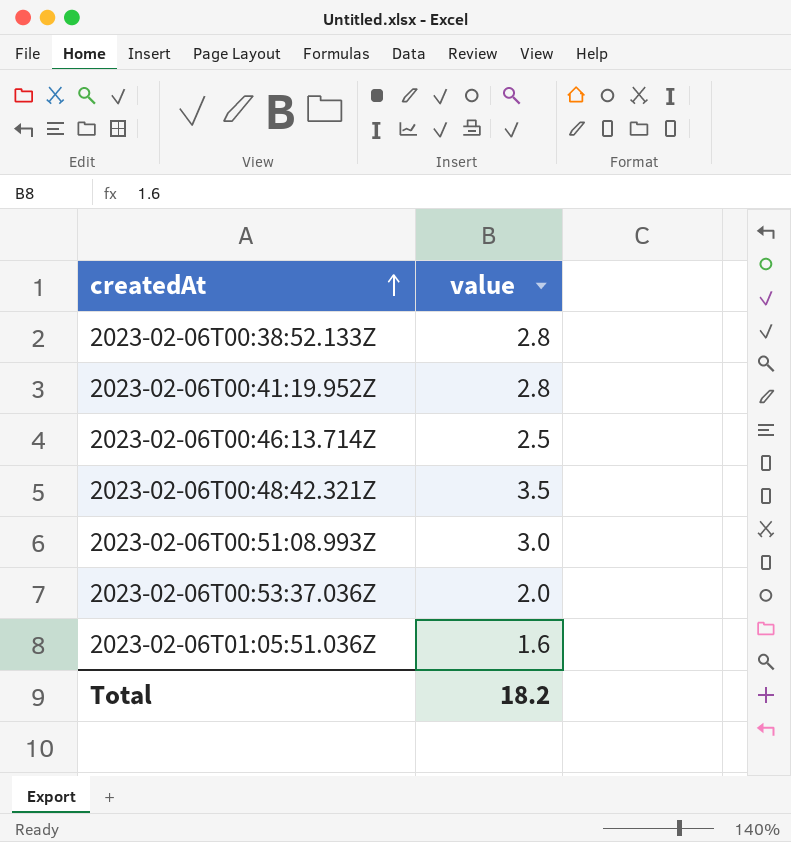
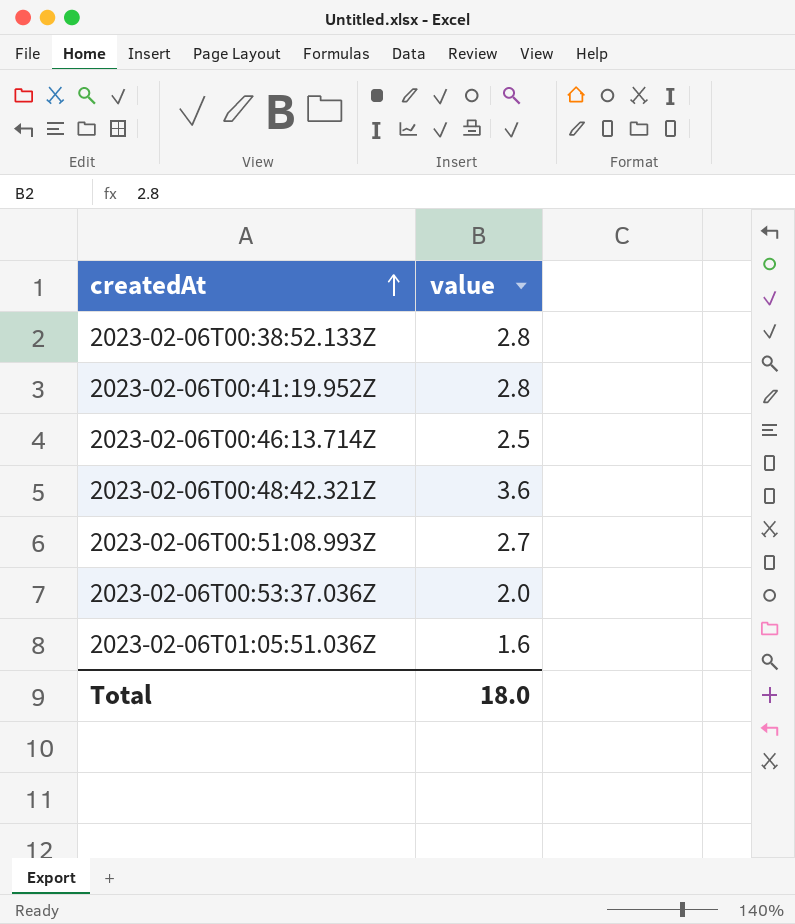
2023-02-06T00:48:42.321Z | value: 3.5 -> 3.6
2023-02-06T00:51:08.993Z | value: 3.0 -> 2.7
Total | value: 18.2 -> 18.0

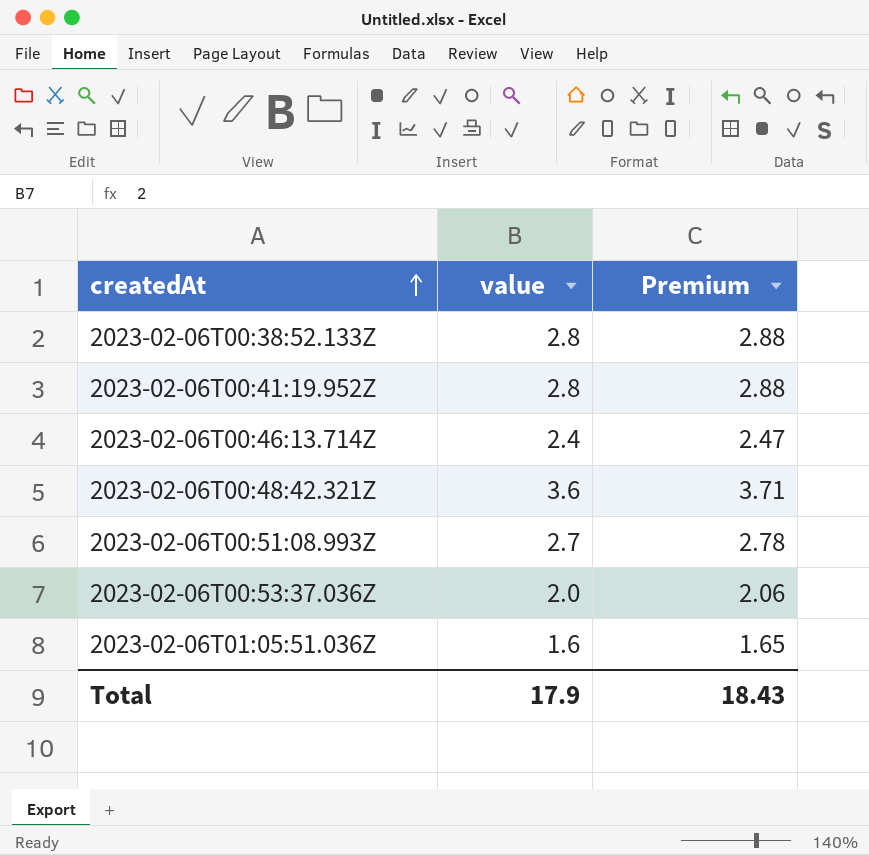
column Premium | formula: none -> [value] * 1.03
2023-02-06T00:46:13.714Z | value: 2.5 -> 2.4
Total | value: 18.0 -> 17.9

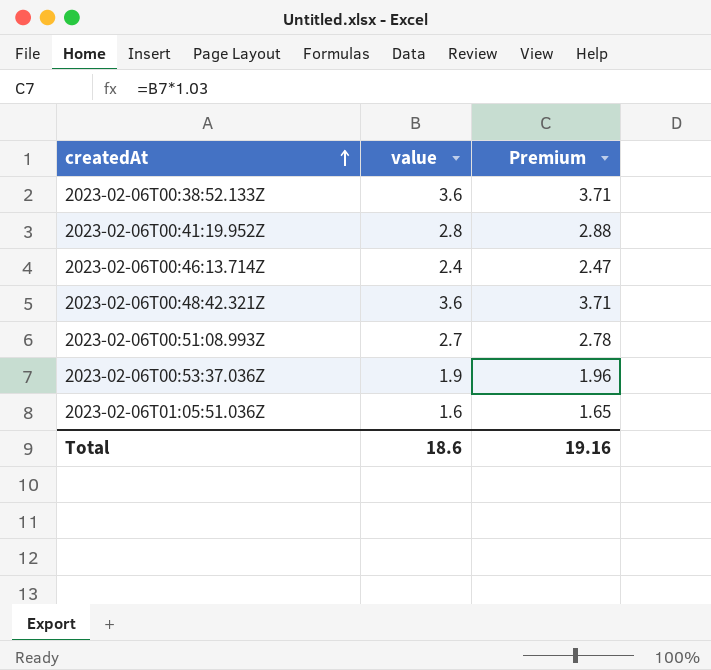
2023-02-06T00:38:52.133Z | value: 2.8 -> 3.6
2023-02-06T00:38:52.133Z | Premium: 2.88 -> 3.71
2023-02-06T00:53:37.036Z | value: 2.0 -> 1.9
2023-02-06T00:53:37.036Z | Premium: 2.06 -> 1.96
Total | value: 17.9 -> 18.6
Total | Premium: 18.43 -> 19.16

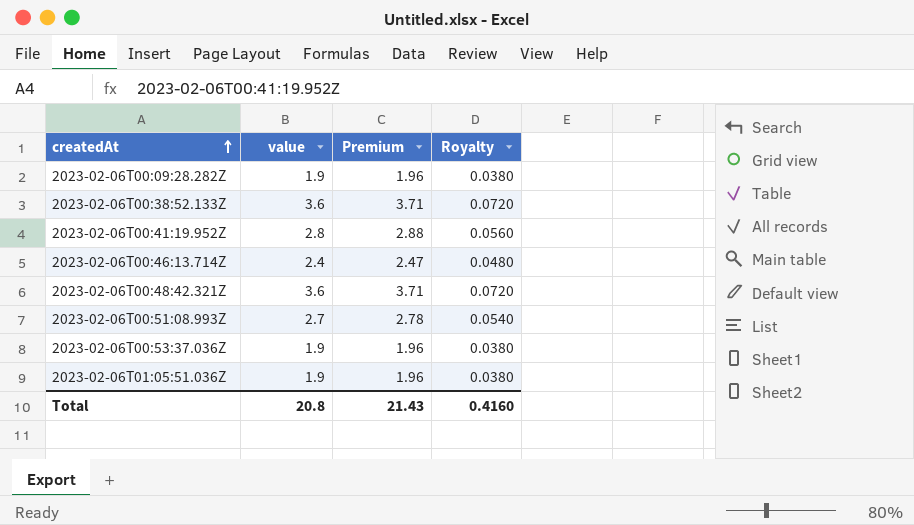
column Royalty | formula: none -> [value] * 0.02
row 2023-02-06T00:09:28.282Z: none -> 1.9 | 1.96 | 0.0380
2023-02-06T01:05:51.036Z | value: 1.6 -> 1.9
2023-02-06T01:05:51.036Z | Premium: 1.65 -> 1.96
Total | value: 18.6 -> 20.8
Total | Premium: 19.16 -> 21.43

